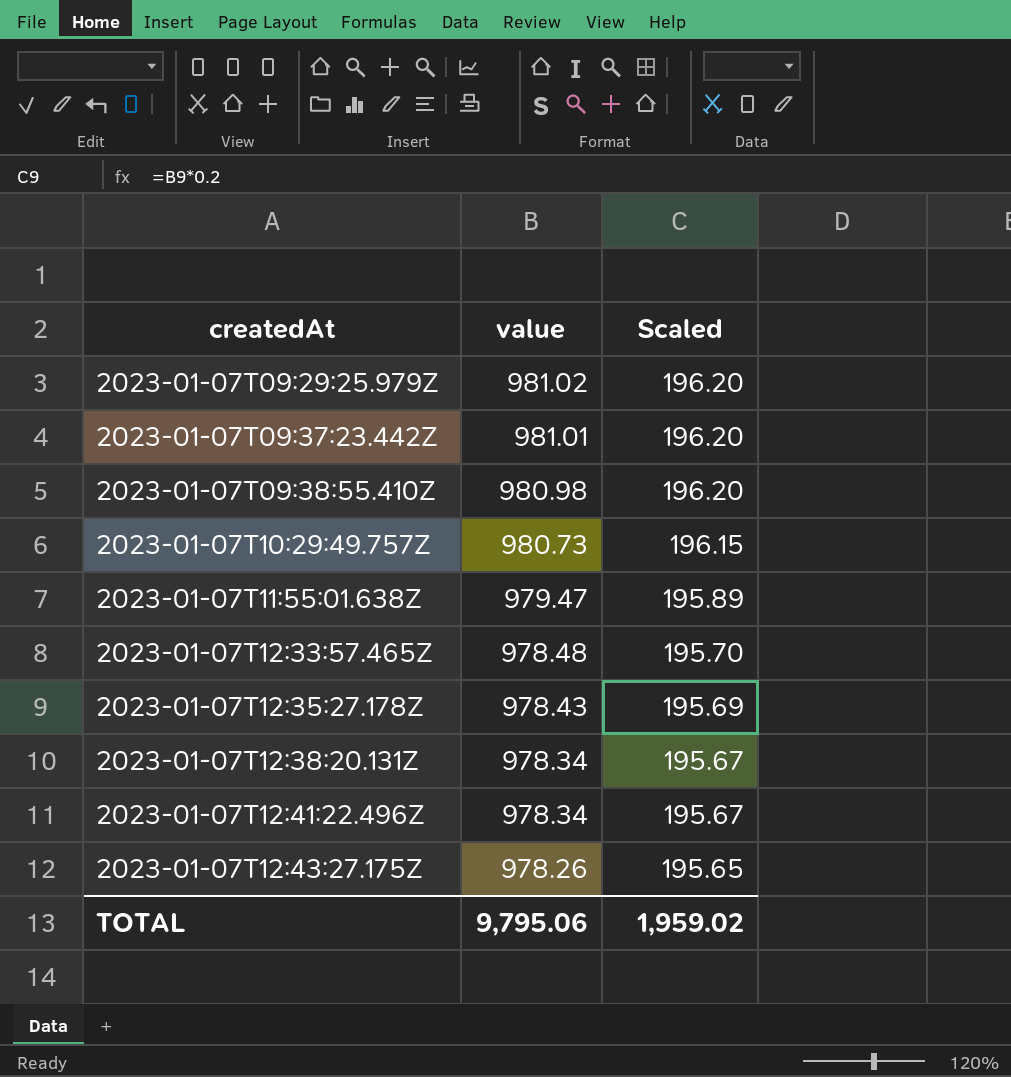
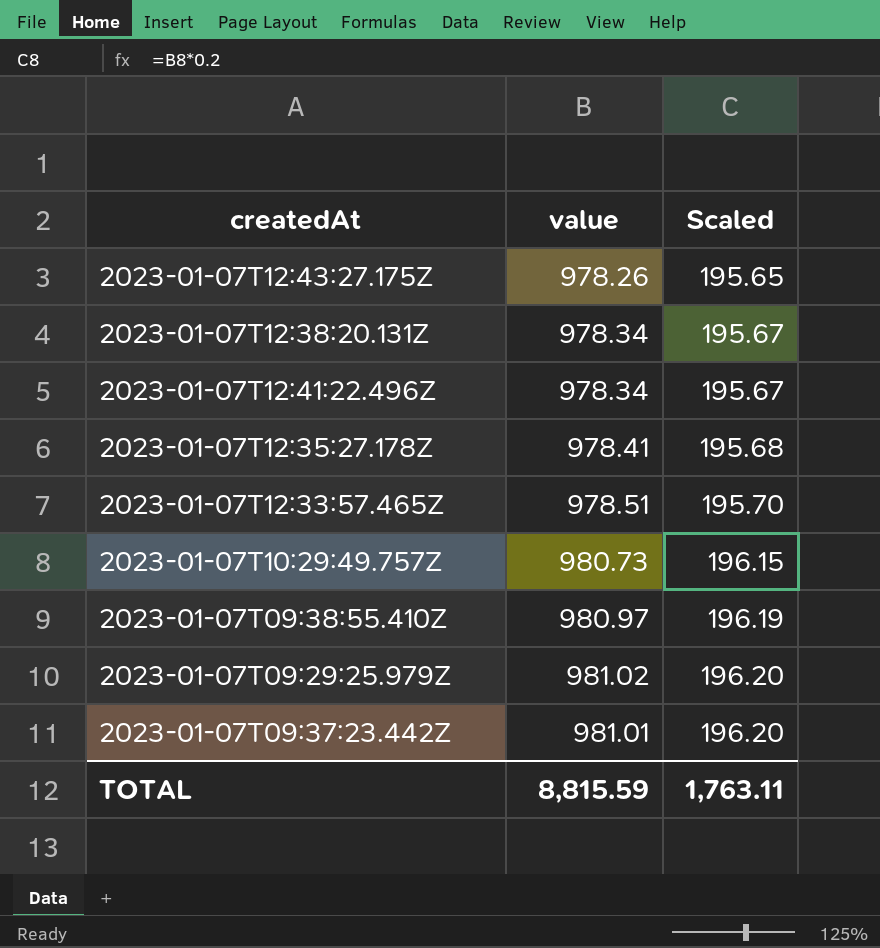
row order: createdAt ascending -> Scaled ascending
row 2023-01-07T11:55:01.638Z: 979.47 | 195.89 -> none
2023-01-07T12:35:27.178Z | value: 978.43 -> 978.41
2023-01-07T12:35:27.178Z | Scaled: 195.69 -> 195.68
2023-01-07T12:33:57.465Z | value: 978.48 -> 978.51
2023-01-07T09:38:55.410Z | value: 980.98 -> 980.97
2023-01-07T09:38:55.410Z | Scaled: 196.20 -> 196.19
TOTAL | value: 9,795.06 -> 8,815.59
TOTAL | Scaled: 1,959.02 -> 1,763.11

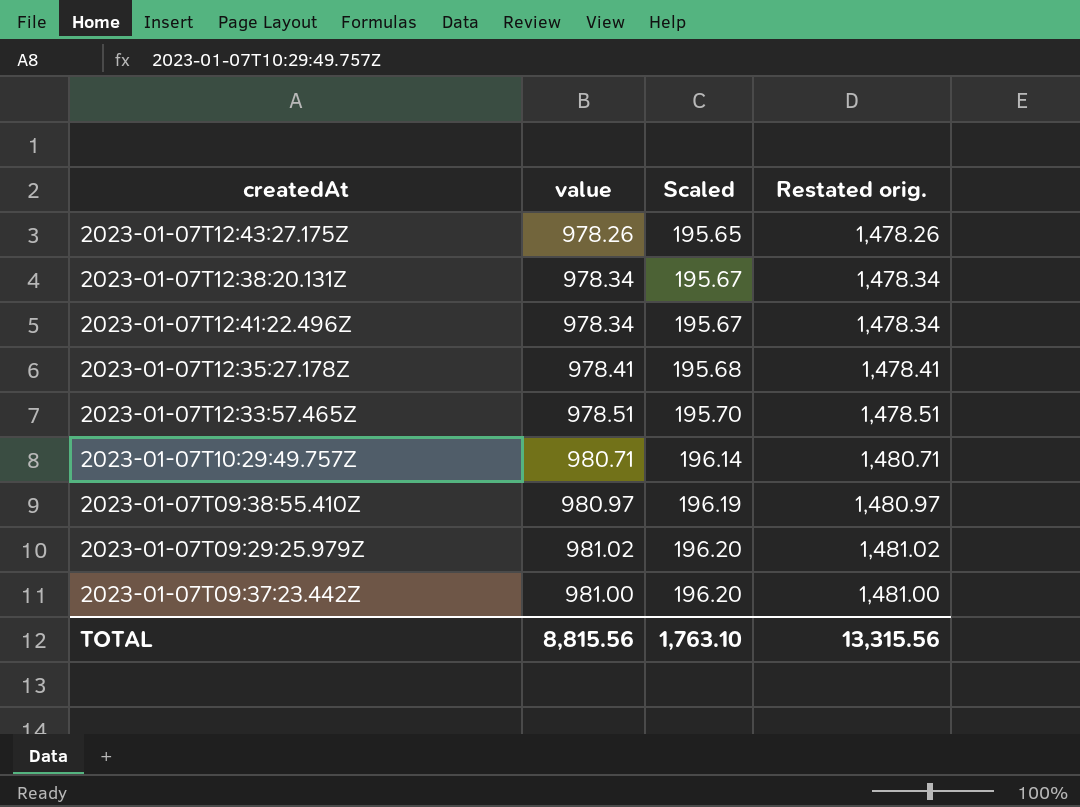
column Restated orig. | formula: none -> [value] + 500
2023-01-07T10:29:49.757Z | value: 980.73 -> 980.71
2023-01-07T10:29:49.757Z | Scaled: 196.15 -> 196.14
2023-01-07T09:37:23.442Z | value: 981.01 -> 981.00
TOTAL | value: 8,815.59 -> 8,815.56
TOTAL | Scaled: 1,763.11 -> 1,763.10

